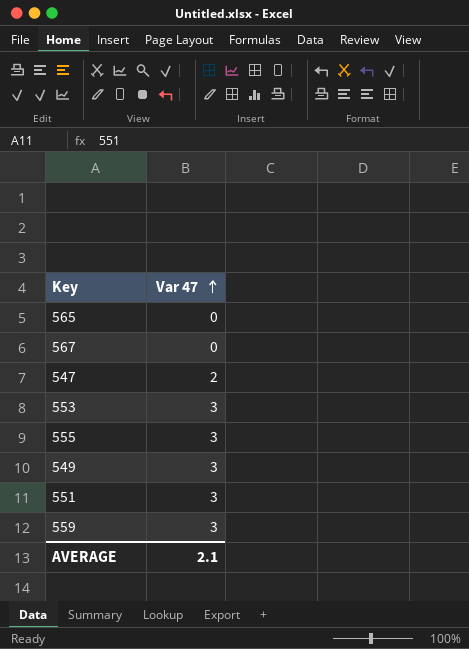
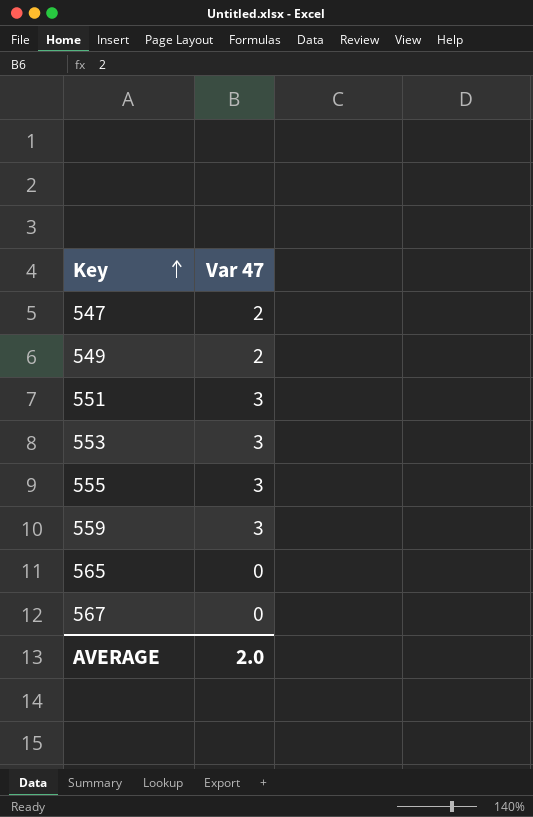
row order: Var 47 ascending -> Key ascending
549 | Var 47: 3 -> 2
AVERAGE | Var 47: 2.1 -> 2.0

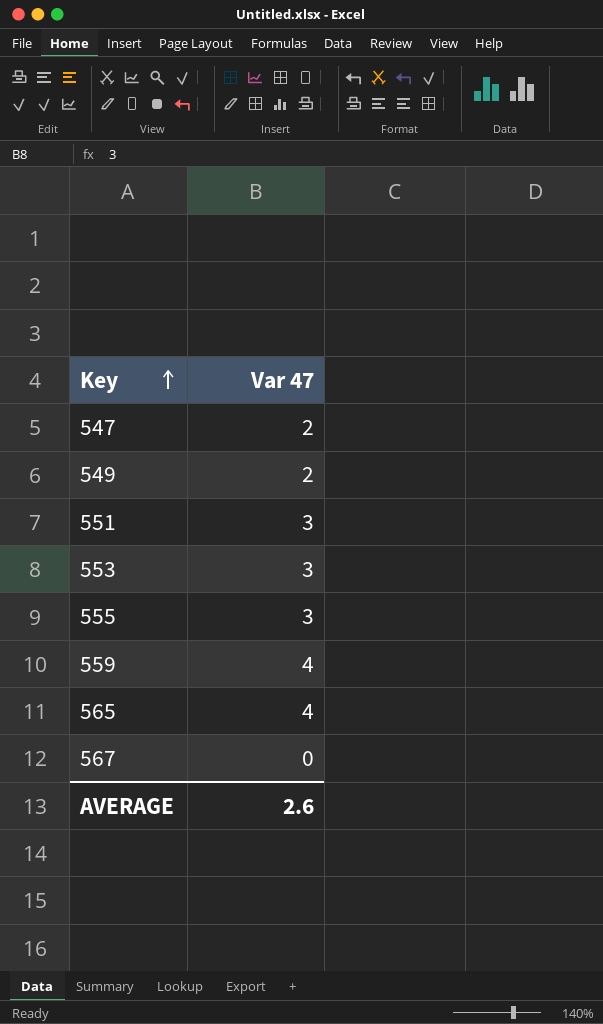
559 | Var 47: 3 -> 4
565 | Var 47: 0 -> 4
AVERAGE | Var 47: 2.0 -> 2.6

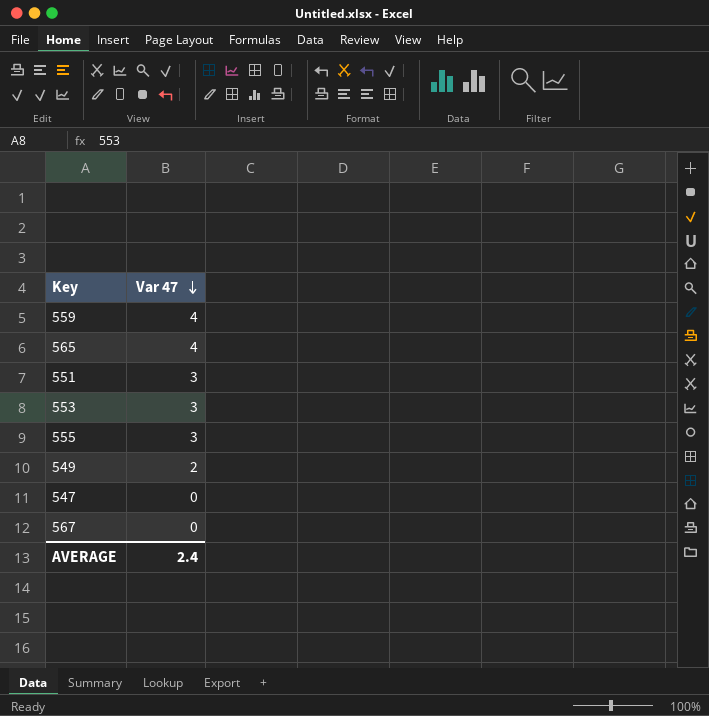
row order: Key ascending -> Var 47 descending
547 | Var 47: 2 -> 0
AVERAGE | Var 47: 2.6 -> 2.4

